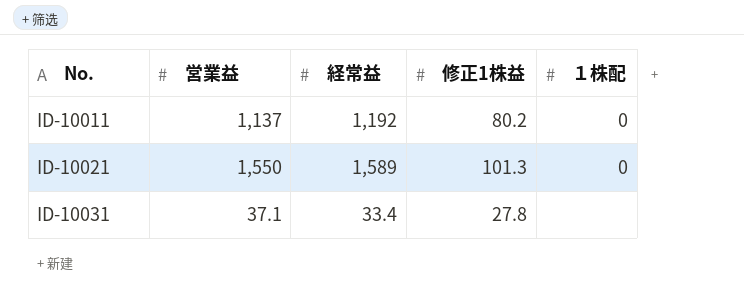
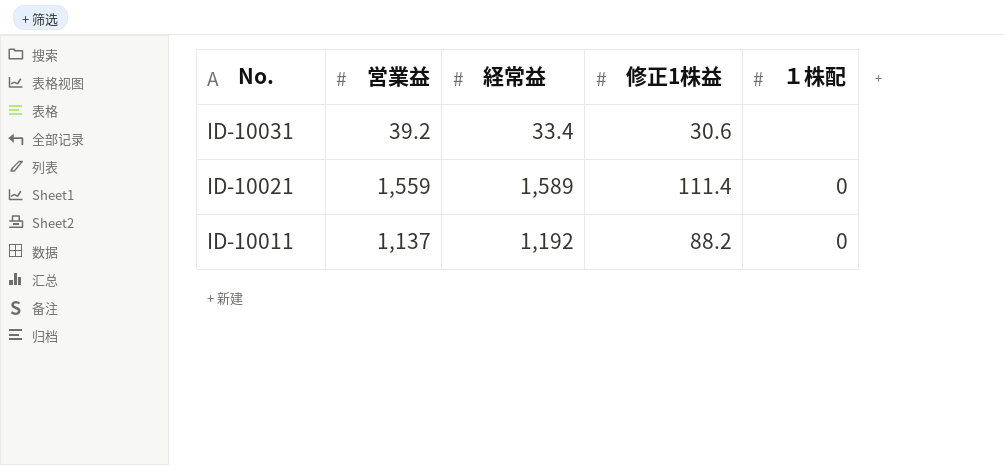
row order: No. ascending -> No. descending
ID-10031 | 営業益: 37.1 -> 39.2
ID-10031 | 修正1株益: 27.8 -> 30.6
ID-10021 | 営業益: 1,550 -> 1,559
ID-10021 | 修正1株益: 101.3 -> 111.4
ID-10011 | 修正1株益: 80.2 -> 88.2

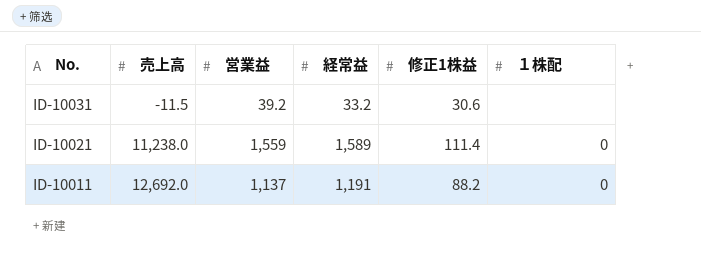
column 売上高 | position: none -> 2
ID-10031 | 経常益: 33.4 -> 33.2
ID-10011 | 経常益: 1,192 -> 1,191

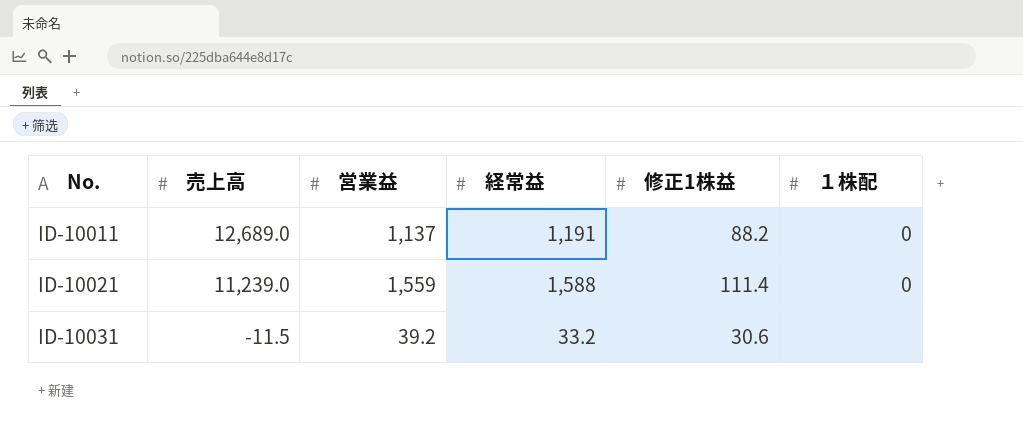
row order: No. descending -> No. ascending
ID-10011 | 売上高: 12,692.0 -> 12,689.0
ID-10021 | 売上高: 11,238.0 -> 11,239.0
ID-10021 | 経常益: 1,589 -> 1,588

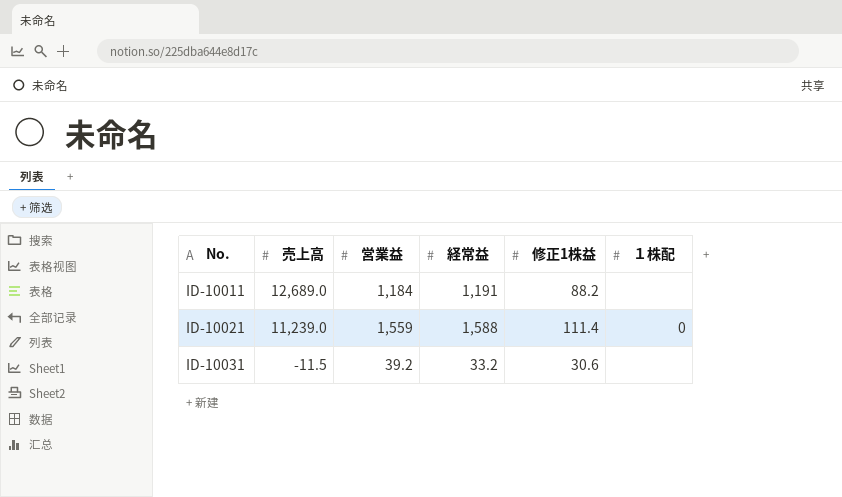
ID-10011 | 営業益: 1,137 -> 1,184
ID-10011 | １株配: 0 -> none

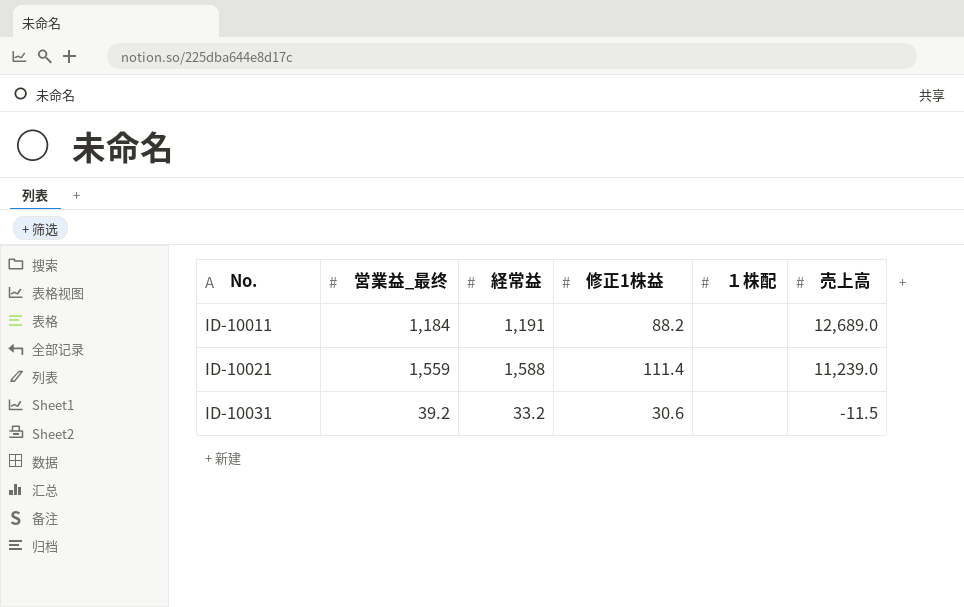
column name: 営業益 -> 営業益_最终
column 売上高 | position: 2 -> 6
ID-10021 | １株配: 0 -> none

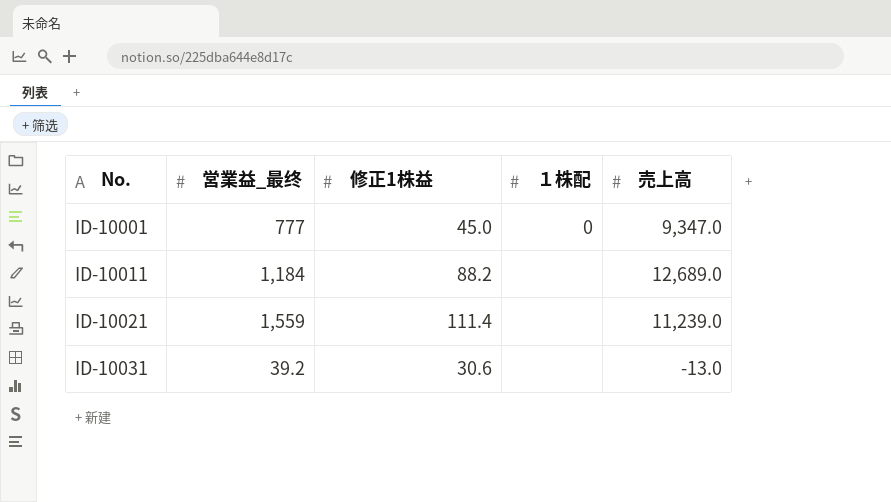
column 経常益 | position: 3 -> none
row ID-10001: none -> 777 | 45.0 | 0 | 9,347.0
ID-10031 | 売上高: -11.5 -> -13.0

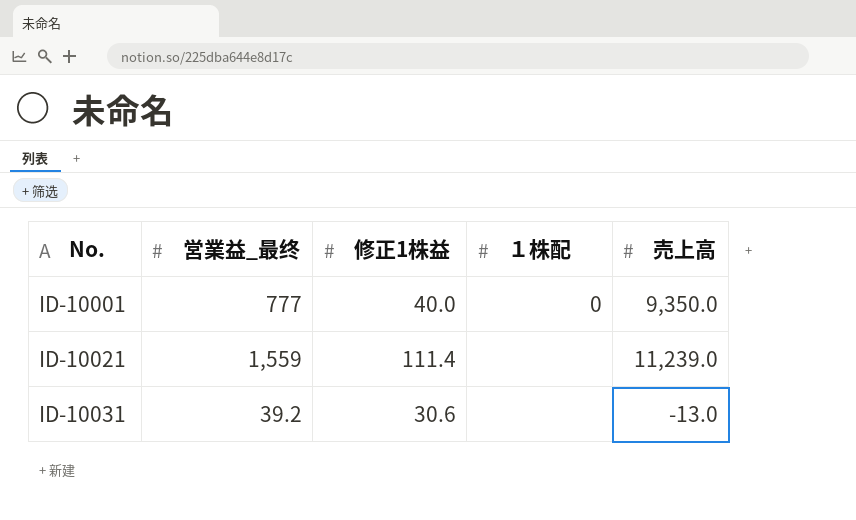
row ID-10011: 1,184 | 88.2 | none | 12,689.0 -> none
ID-10001 | 修正1株益: 45.0 -> 40.0
ID-10001 | 売上高: 9,347.0 -> 9,350.0

